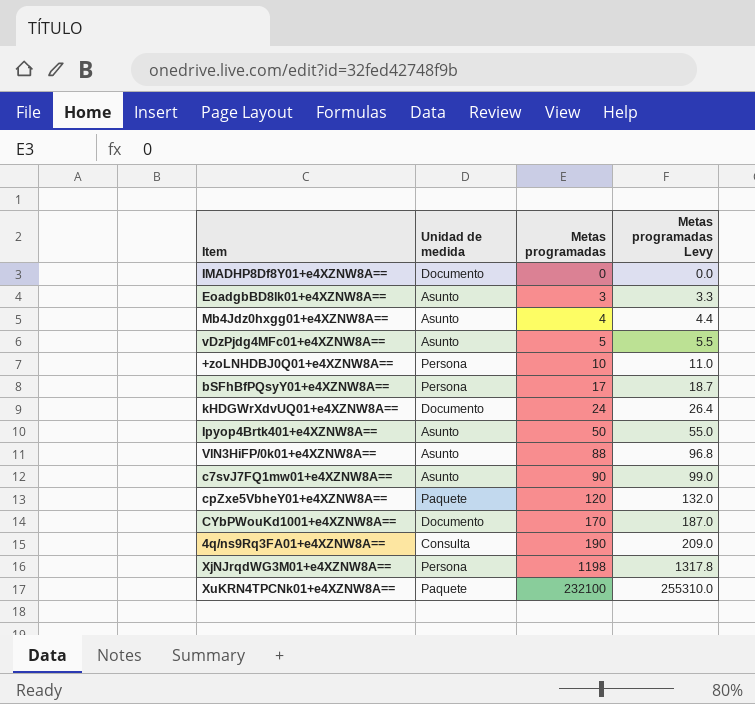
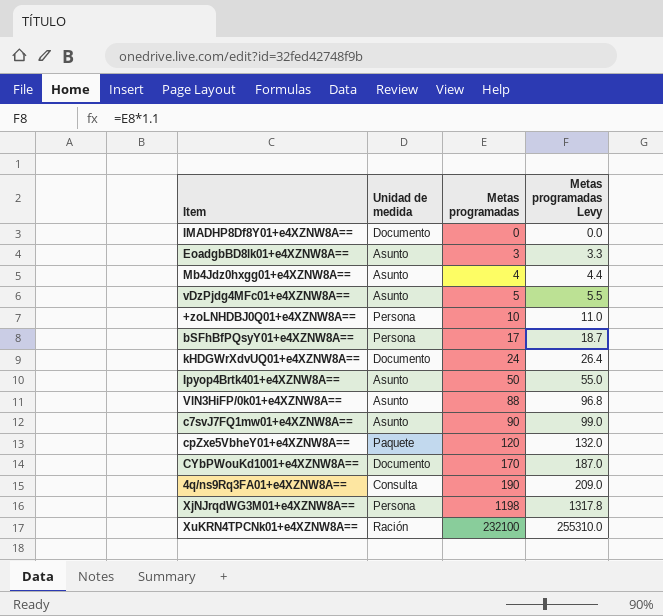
XuKRN4TPCNk01+e4XZNW8A== | Unidad de medida: Paquete -> Ración

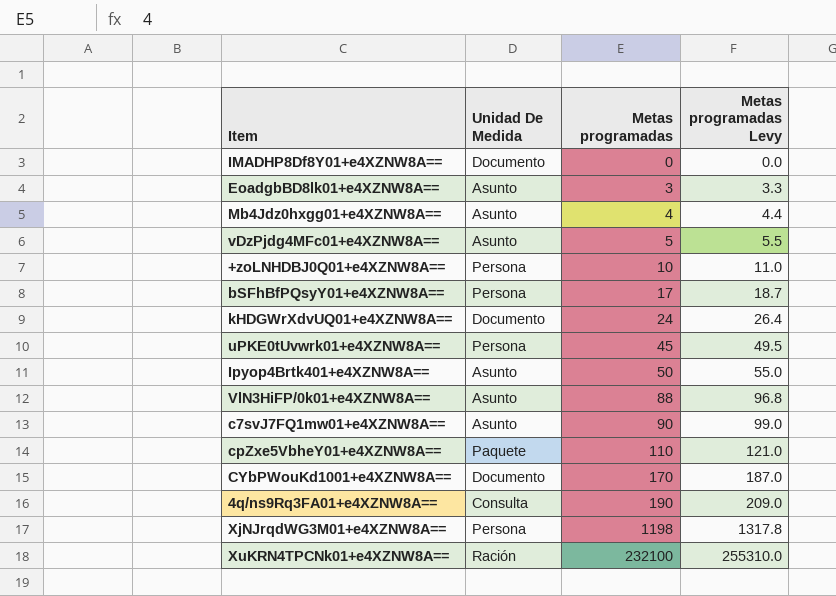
column name: Unidad de medida -> Unidad De Medida
row uPKE0tUvwrk01+e4XZNW8A==: none -> Persona | 45 | 49.5
cpZxe5VbheY01+e4XZNW8A== | Metas programadas: 120 -> 110
cpZxe5VbheY01+e4XZNW8A== | Metas programadas Levy: 132.0 -> 121.0

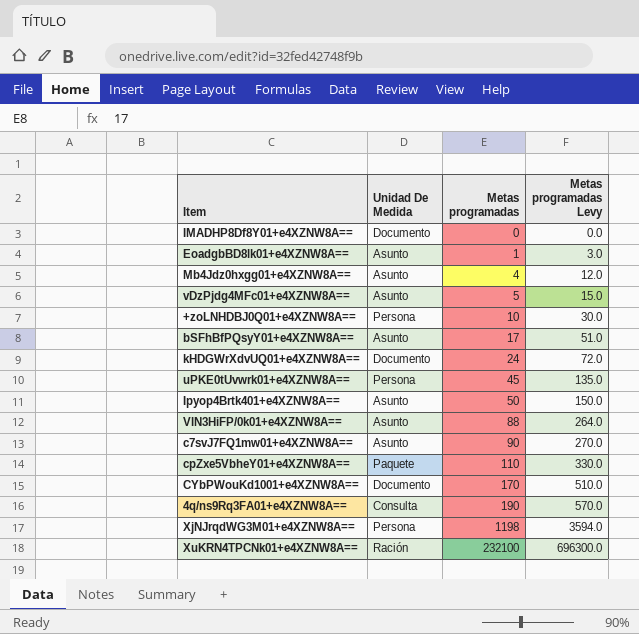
column Metas programadas Levy | formula: [Metas programadas] * 1.1 -> [Metas programadas] * 3
EoadgbBD8lk01+e4XZNW8A== | Metas programadas: 3 -> 1
bSFhBfPQsyY01+e4XZNW8A== | Unidad De Medida: Persona -> Asunto

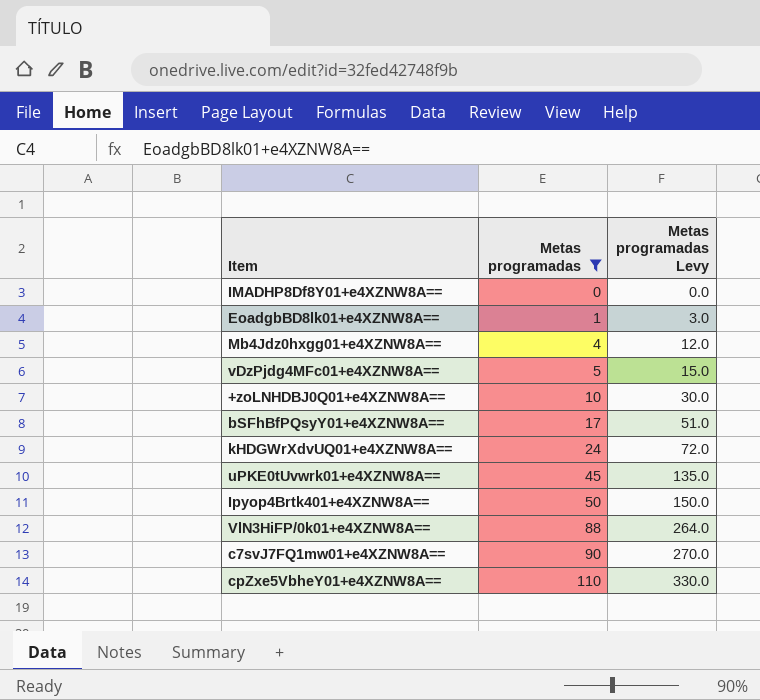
filter: none -> Metas programadas <= 110
column Unidad De Medida | position: 2 -> none

